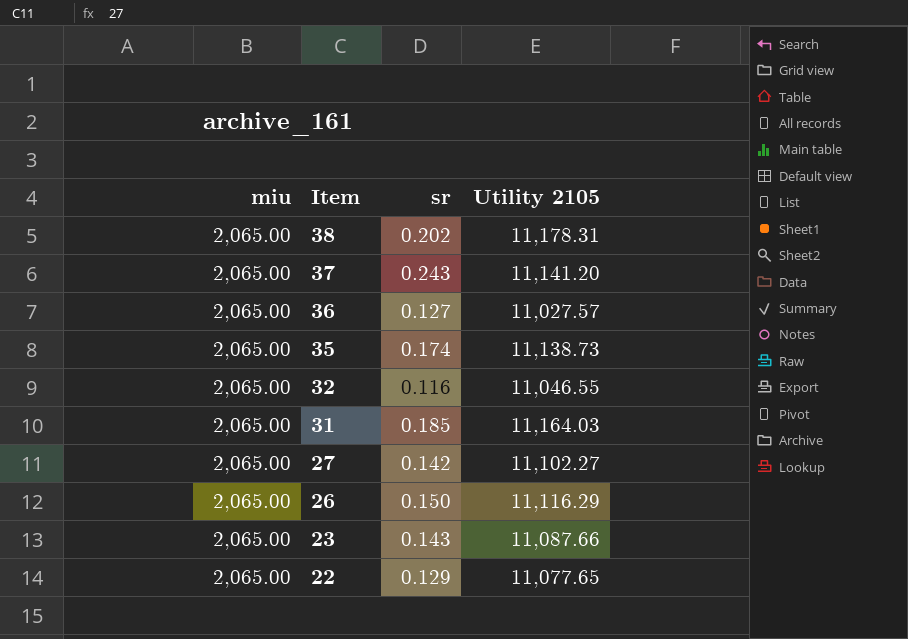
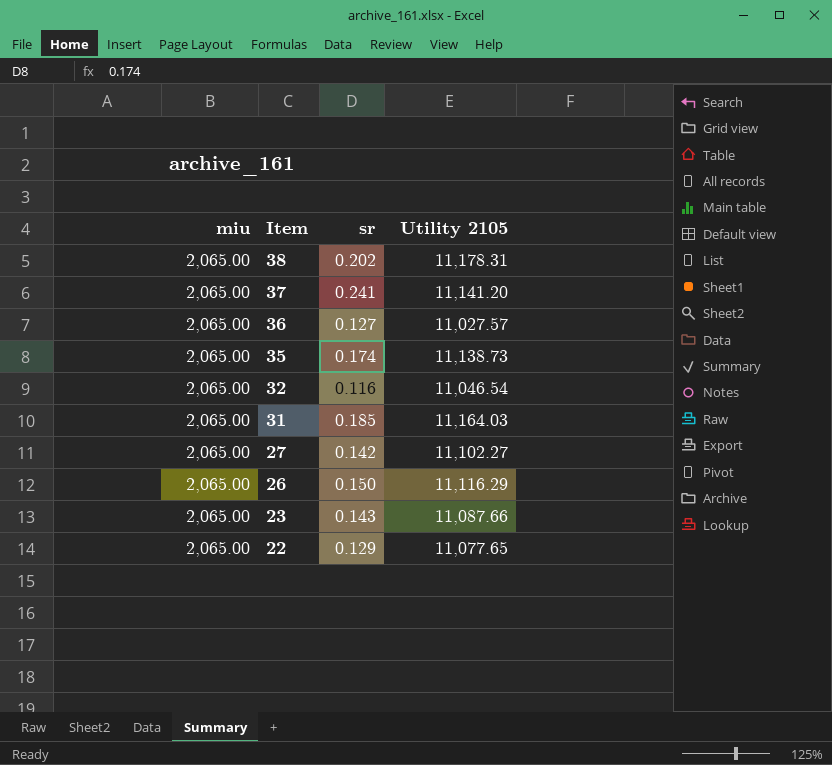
37 | sr: 0.243 -> 0.241
32 | Utility 2105: 11,046.55 -> 11,046.54

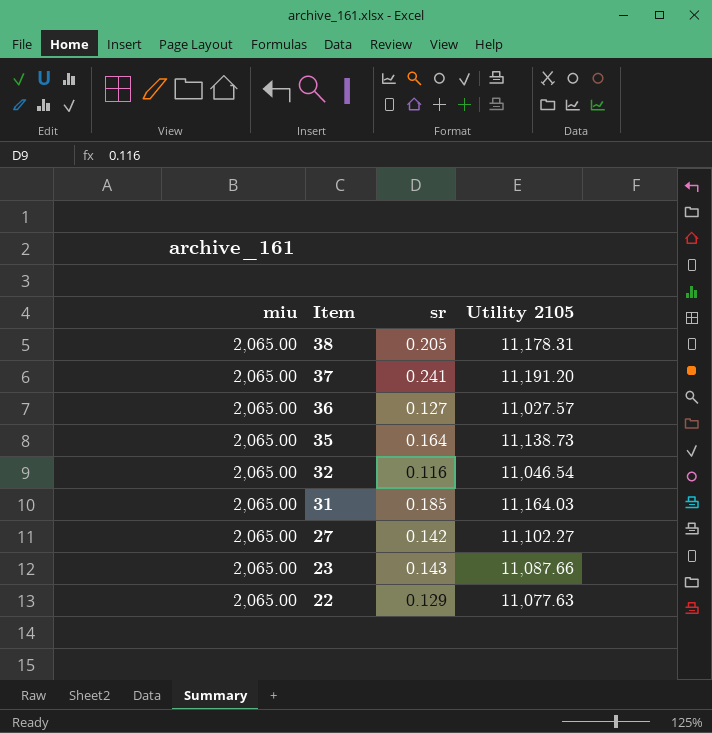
row 26: 2,065.00 | 0.150 | 11,116.29 -> none
38 | sr: 0.202 -> 0.205
37 | Utility 2105: 11,141.20 -> 11,191.20
35 | sr: 0.174 -> 0.164
22 | Utility 2105: 11,077.65 -> 11,077.63

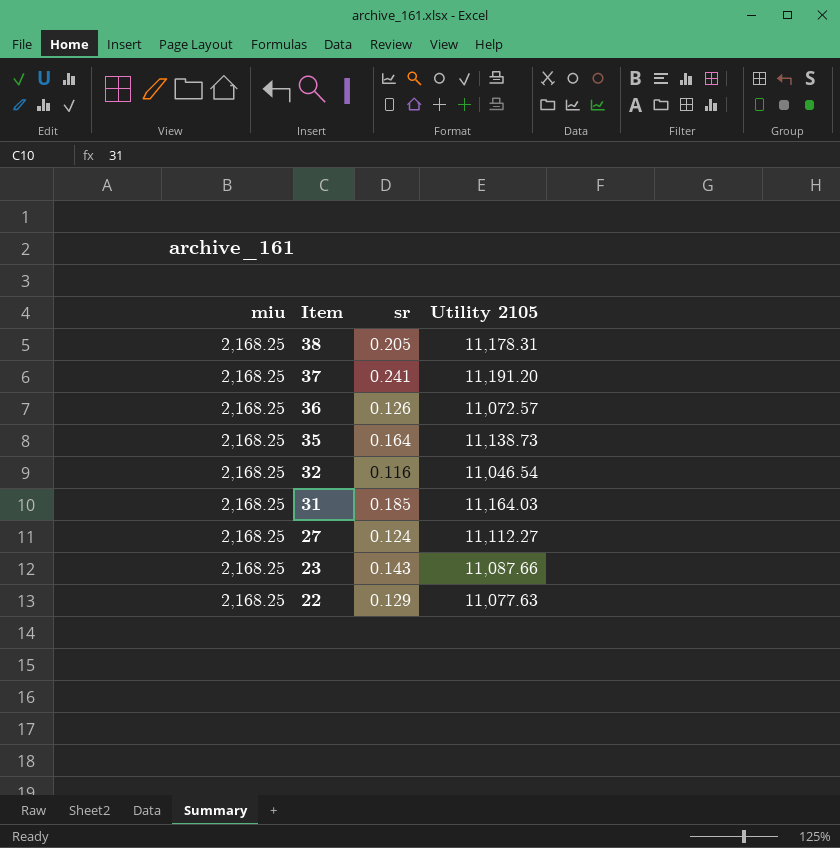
38 | miu: 2,065.00 -> 2,168.25
37 | miu: 2,065.00 -> 2,168.25
36 | miu: 2,065.00 -> 2,168.25
36 | sr: 0.127 -> 0.126
36 | Utility 2105: 11,027.57 -> 11,072.57
35 | miu: 2,065.00 -> 2,168.25
32 | miu: 2,065.00 -> 2,168.25
31 | miu: 2,065.00 -> 2,168.25
27 | miu: 2,065.00 -> 2,168.25
27 | sr: 0.142 -> 0.124
27 | Utility 2105: 11,102.27 -> 11,112.27
23 | miu: 2,065.00 -> 2,168.25
22 | miu: 2,065.00 -> 2,168.25

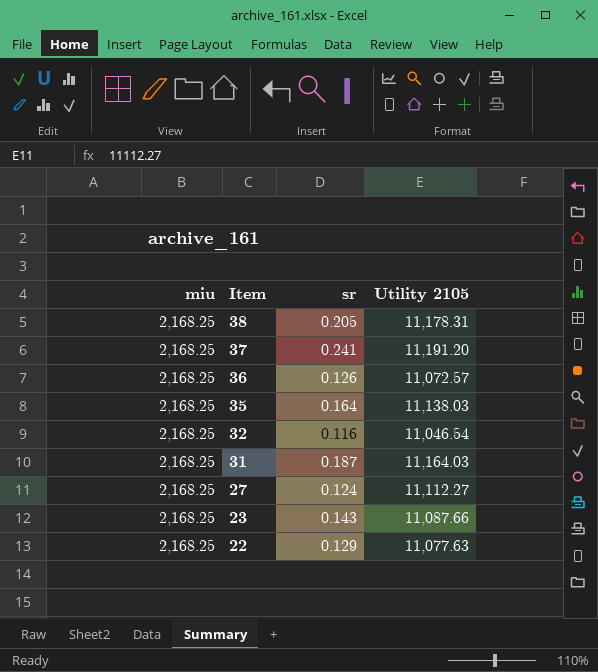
35 | Utility 2105: 11,138.73 -> 11,138.03
31 | sr: 0.185 -> 0.187

